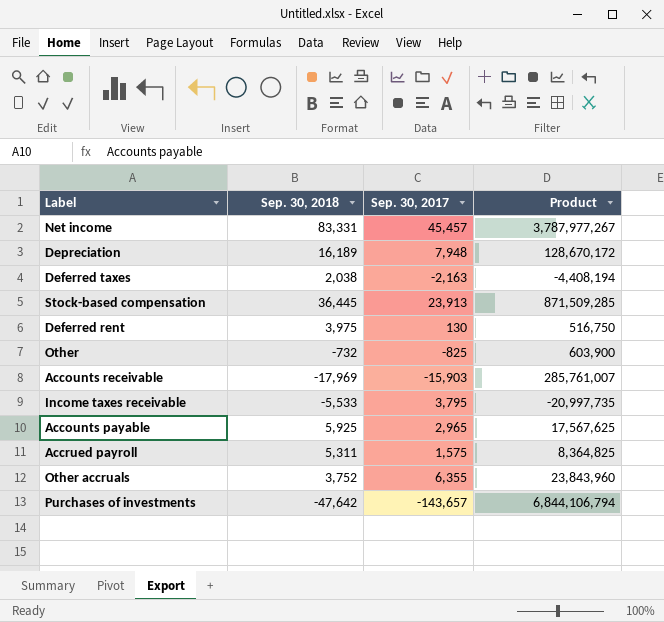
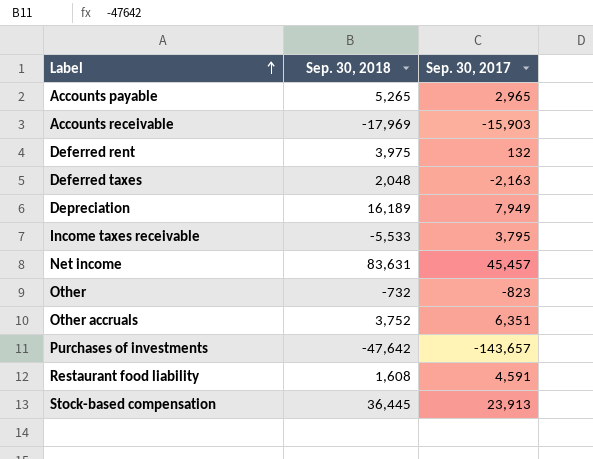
row order: none -> Label ascending
column Product | formula: [Sep. 30, 2018] * [Sep. 30, 2017] -> none
row Accrued payroll: 5,311 | 1,575 | 8,364,825 -> none
Accounts payable | Sep. 30, 2018: 5,925 -> 5,265
Deferred rent | Sep. 30, 2017: 130 -> 132
Deferred taxes | Sep. 30, 2018: 2,038 -> 2,048
Depreciation | Sep. 30, 2017: 7,948 -> 7,949
Net income | Sep. 30, 2018: 83,331 -> 83,631
Other | Sep. 30, 2017: -825 -> -823
Other accruals | Sep. 30, 2017: 6,355 -> 6,351
row Restaurant food liability: none -> 1,608 | 4,591

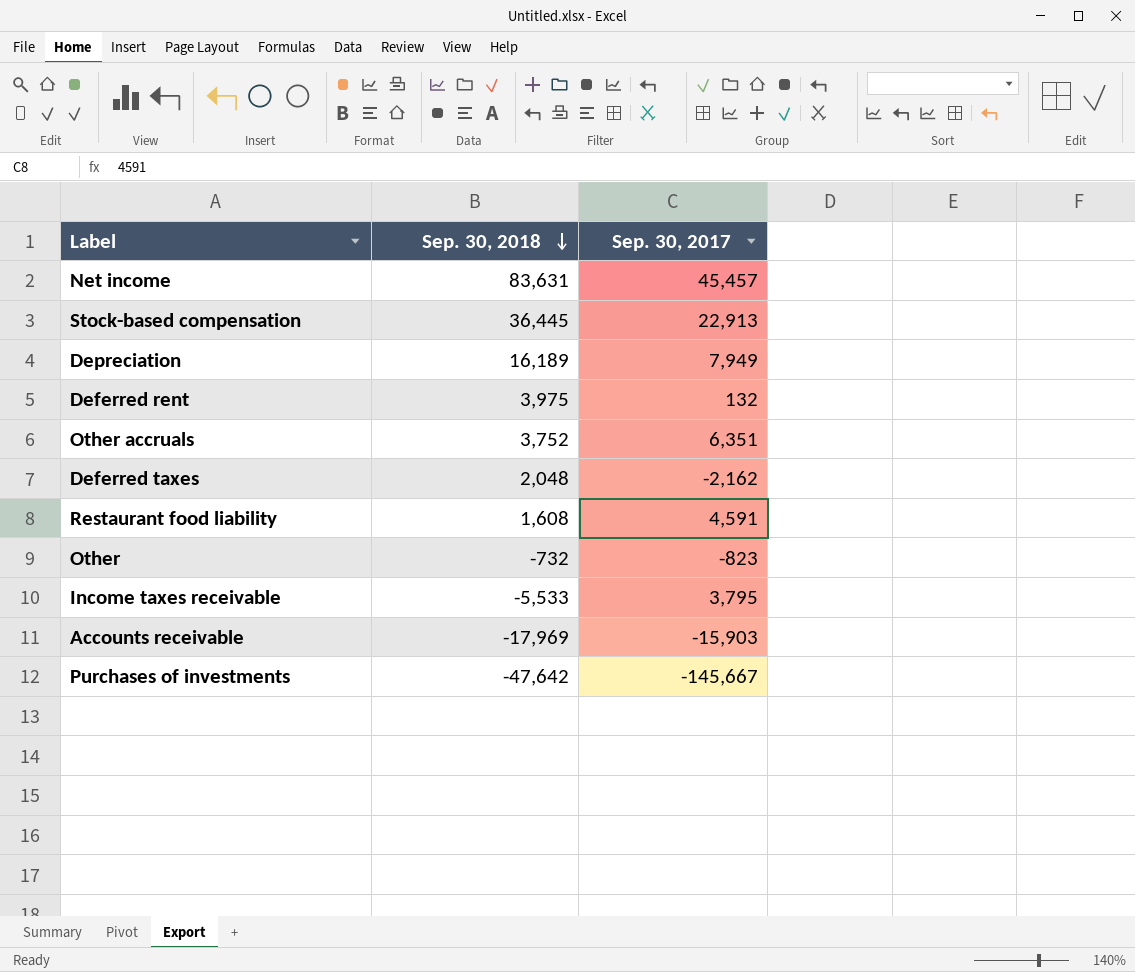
row order: Label ascending -> Sep. 30, 2018 descending
row Accounts payable: 5,265 | 2,965 -> none
Stock-based compensation | Sep. 30, 2017: 23,913 -> 22,913
Deferred taxes | Sep. 30, 2017: -2,163 -> -2,162
Purchases of investments | Sep. 30, 2017: -143,657 -> -145,667

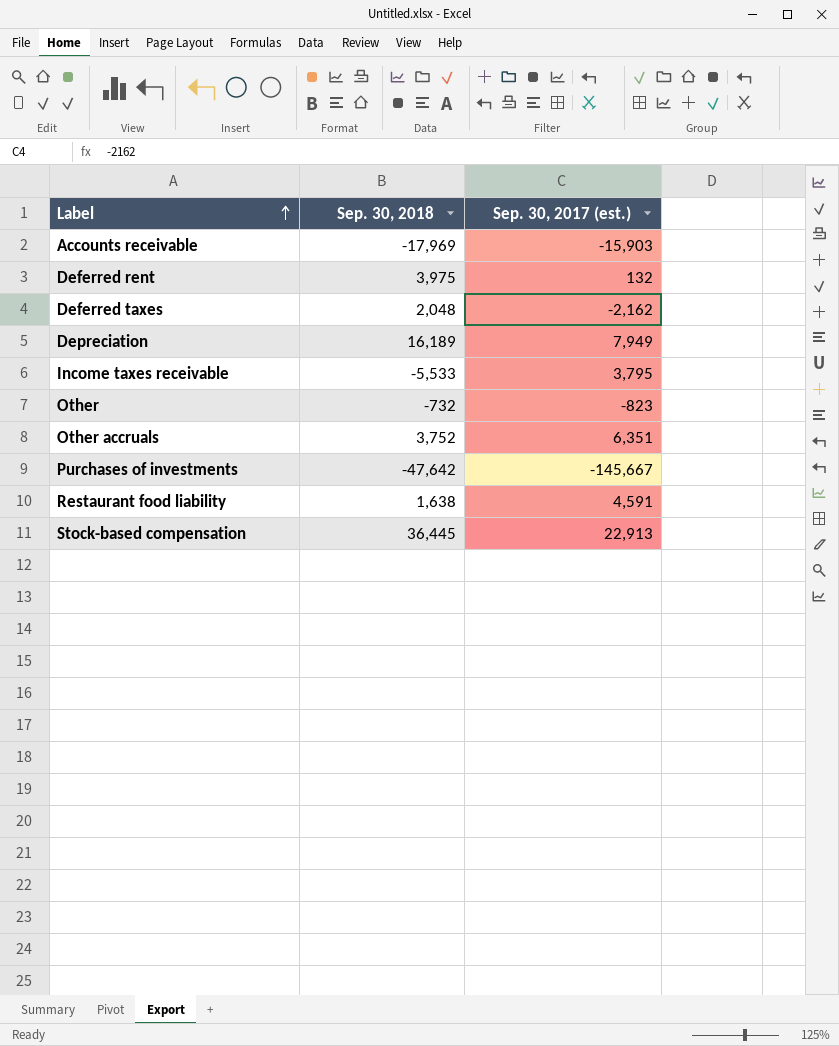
row order: Sep. 30, 2018 descending -> Label ascending
column name: Sep. 30, 2017 -> Sep. 30, 2017 (est.)
row Net income: 83,631 | 45,457 -> none
Restaurant food liability | Sep. 30, 2018: 1,608 -> 1,638

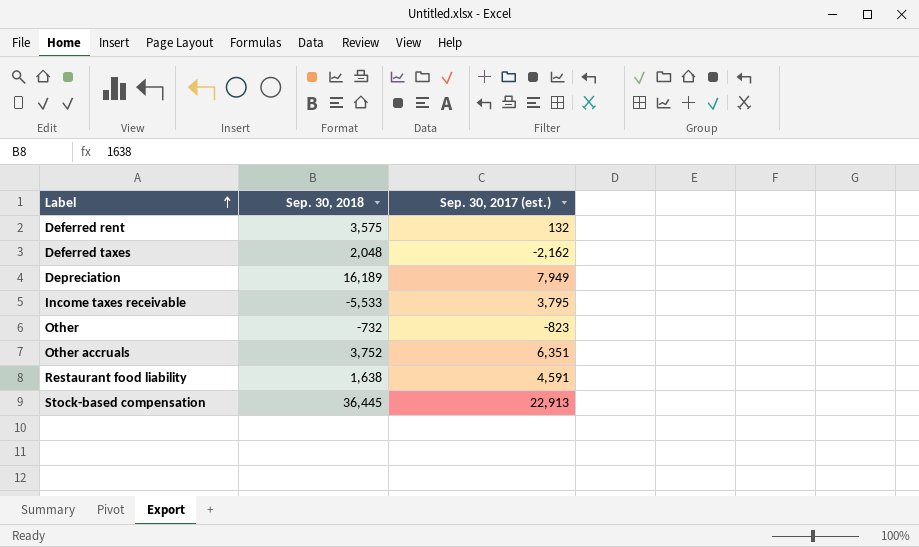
row Accounts receivable: -17,969 | -15,903 -> none
row Purchases of investments: -47,642 | -145,667 -> none
Deferred rent | Sep. 30, 2018: 3,975 -> 3,575

